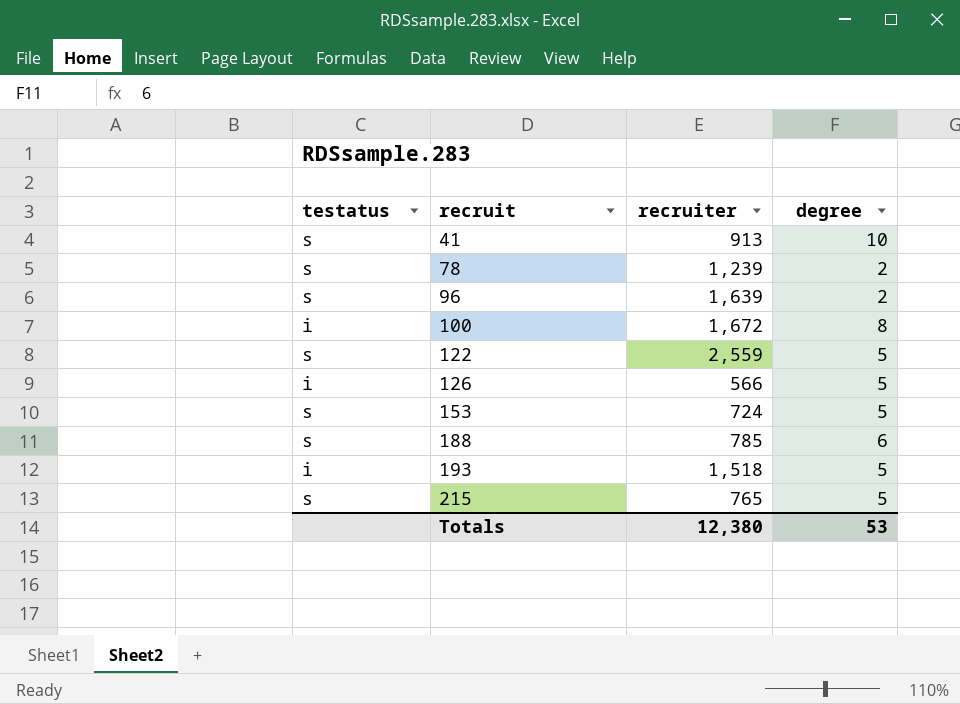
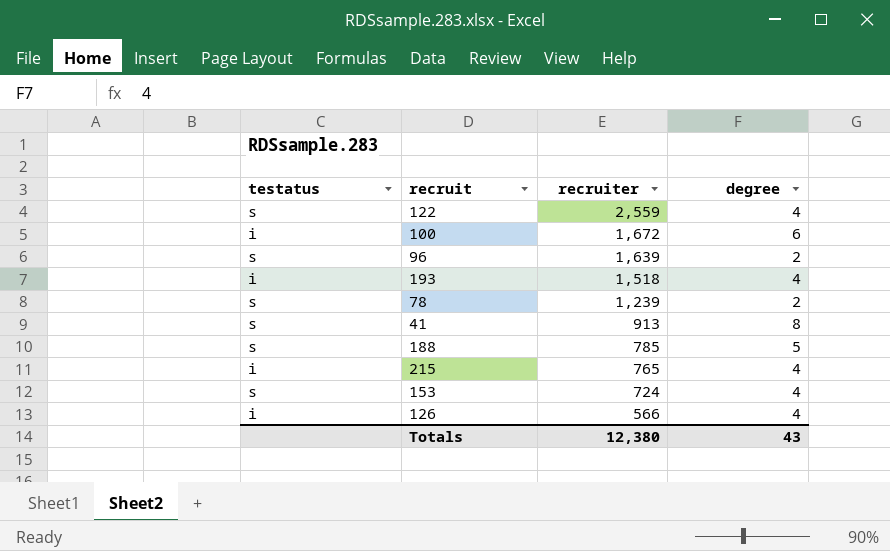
row order: recruit ascending -> recruiter descending
122 | degree: 5 -> 4
100 | degree: 8 -> 6
193 | degree: 5 -> 4
41 | degree: 10 -> 8
188 | degree: 6 -> 5
215 | testatus: s -> i
215 | degree: 5 -> 4
153 | degree: 5 -> 4
126 | degree: 5 -> 4
Totals | degree: 53 -> 43

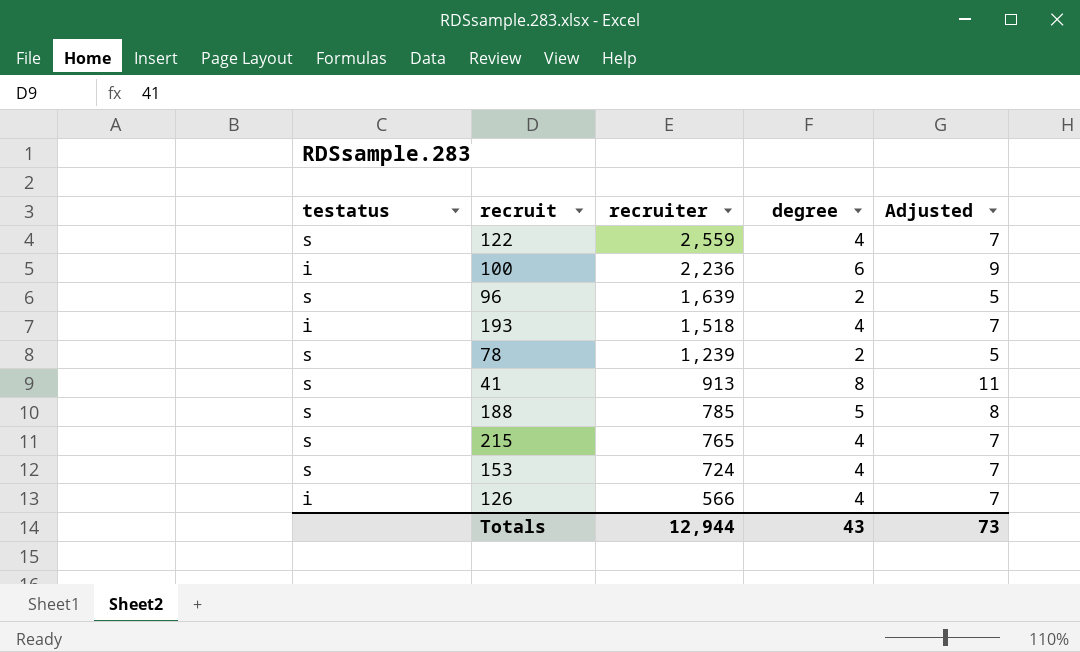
column Adjusted | formula: none -> [degree] + 3
100 | recruiter: 1,672 -> 2,236
215 | testatus: i -> s
Totals | recruiter: 12,380 -> 12,944

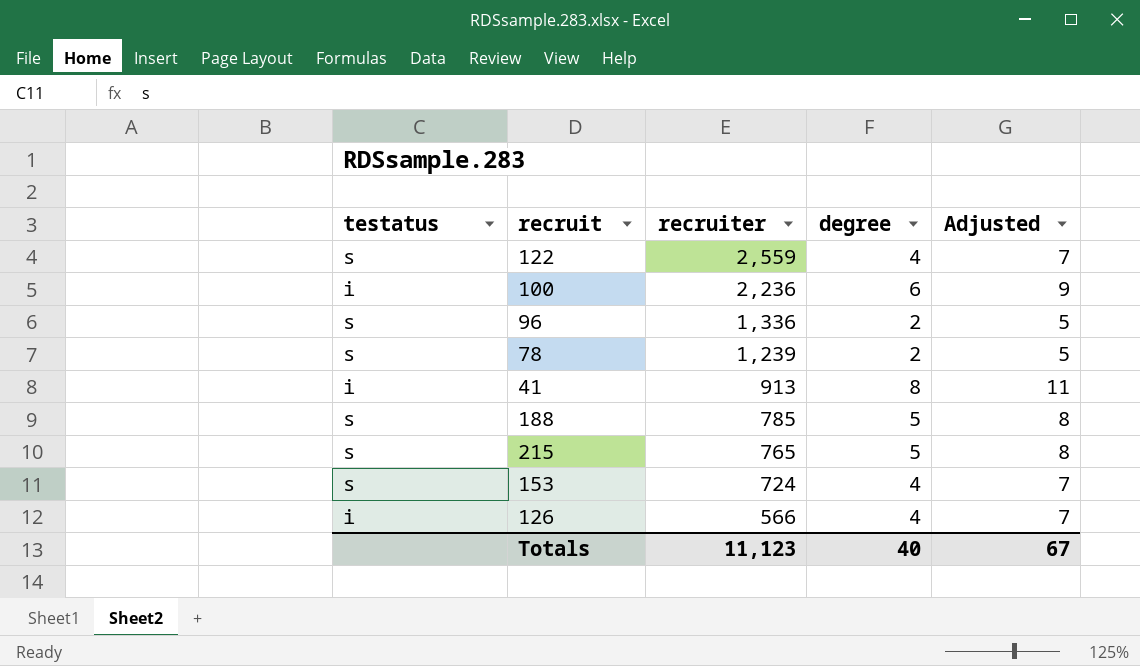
row 193: i | 1,518 | 4 | 7 -> none
96 | recruiter: 1,639 -> 1,336
41 | testatus: s -> i
215 | degree: 4 -> 5
215 | Adjusted: 7 -> 8
Totals | recruiter: 12,944 -> 11,123
Totals | degree: 43 -> 40
Totals | Adjusted: 73 -> 67

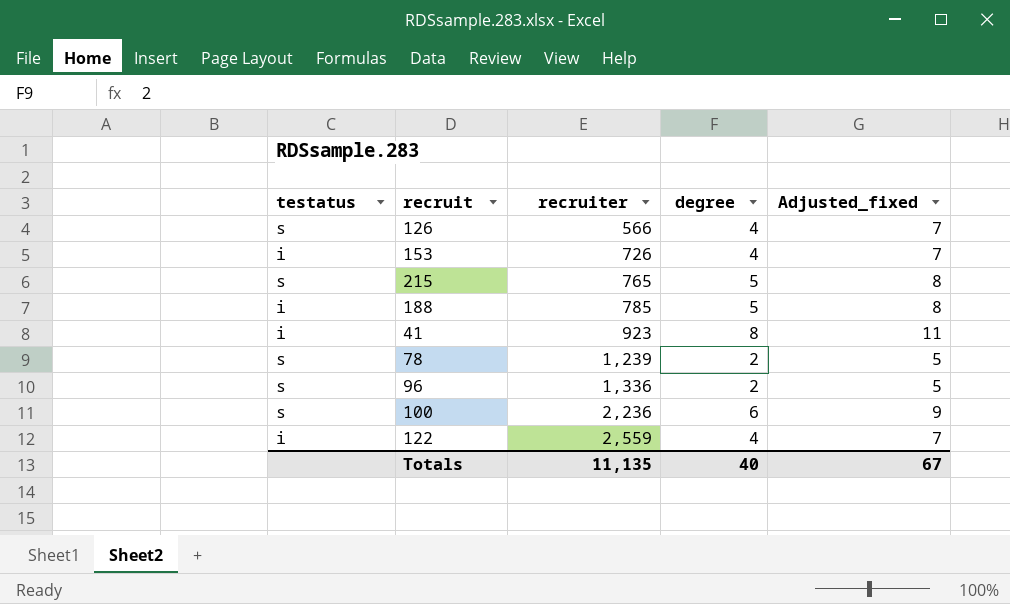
row order: recruiter descending -> recruiter ascending
column name: Adjusted -> Adjusted_fixed
126 | testatus: i -> s
153 | testatus: s -> i
153 | recruiter: 724 -> 726
188 | testatus: s -> i
41 | recruiter: 913 -> 923
100 | testatus: i -> s
122 | testatus: s -> i
Totals | recruiter: 11,123 -> 11,135

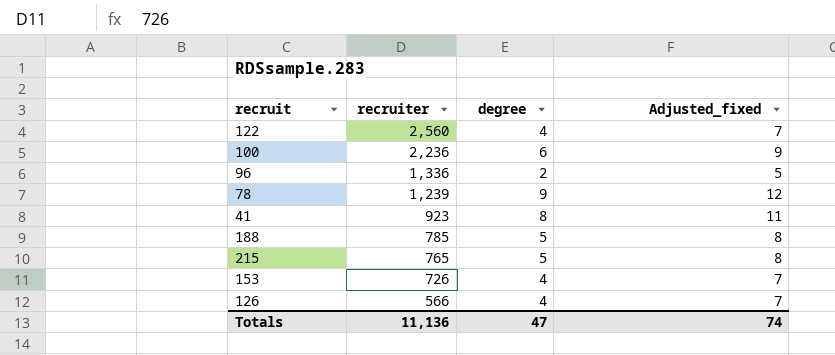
row order: recruiter ascending -> recruiter descending
column testatus | position: 1 -> none
122 | recruiter: 2,559 -> 2,560
78 | degree: 2 -> 9
78 | Adjusted_fixed: 5 -> 12
Totals | recruiter: 11,135 -> 11,136
Totals | degree: 40 -> 47
Totals | Adjusted_fixed: 67 -> 74

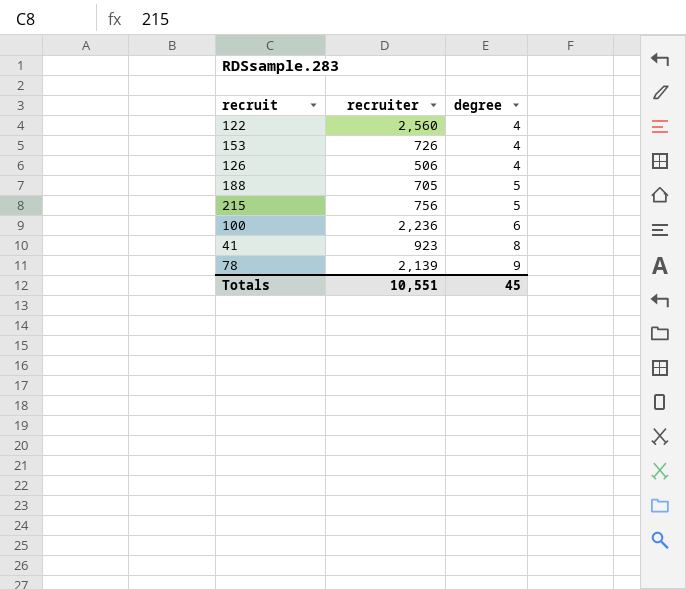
row order: recruiter descending -> degree ascending
column Adjusted_fixed | formula: [degree] + 3 -> none
row 96: 1,336 | 2 | 5 -> none
126 | recruiter: 566 -> 506
188 | recruiter: 785 -> 705
215 | recruiter: 765 -> 756
78 | recruiter: 1,239 -> 2,139
Totals | recruiter: 11,136 -> 10,551
Totals | degree: 47 -> 45

